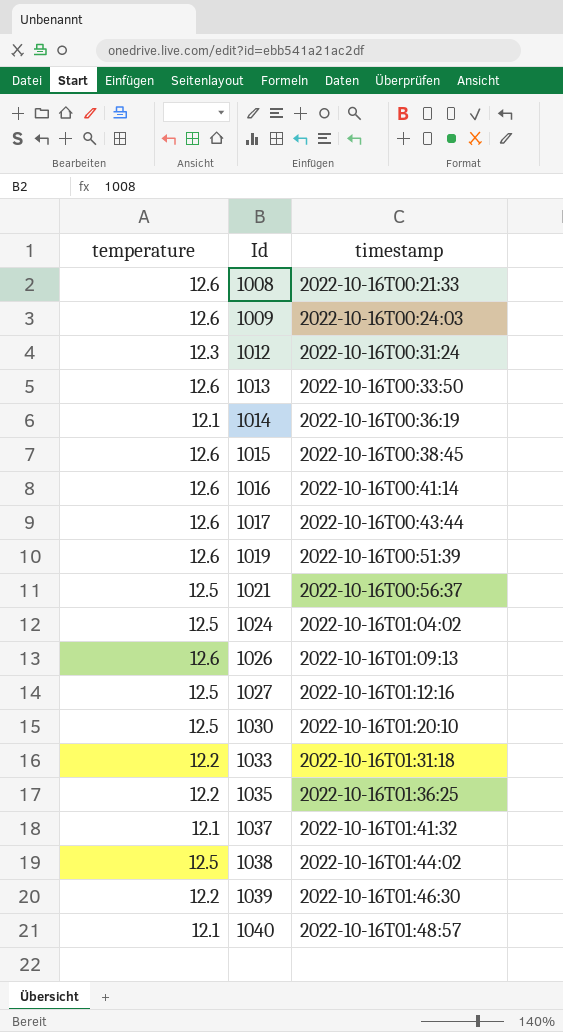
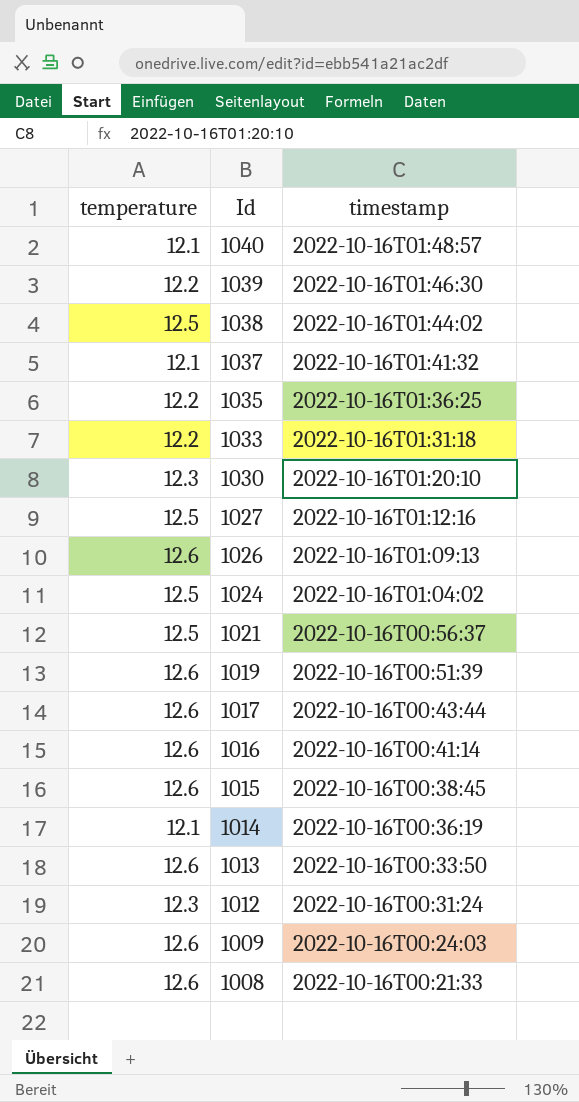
row order: Id ascending -> Id descending
1030 | temperature: 12.5 -> 12.3

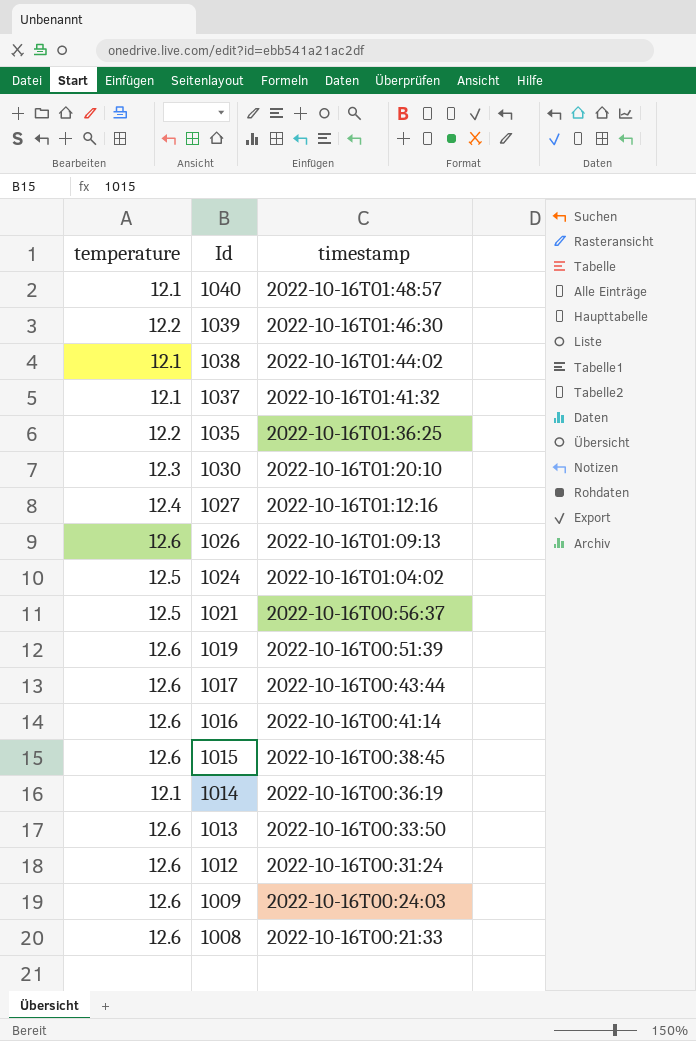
row 1033: 12.2 | 2022-10-16T01:31:18 -> none
1038 | temperature: 12.5 -> 12.1
1027 | temperature: 12.5 -> 12.4
1012 | temperature: 12.3 -> 12.6

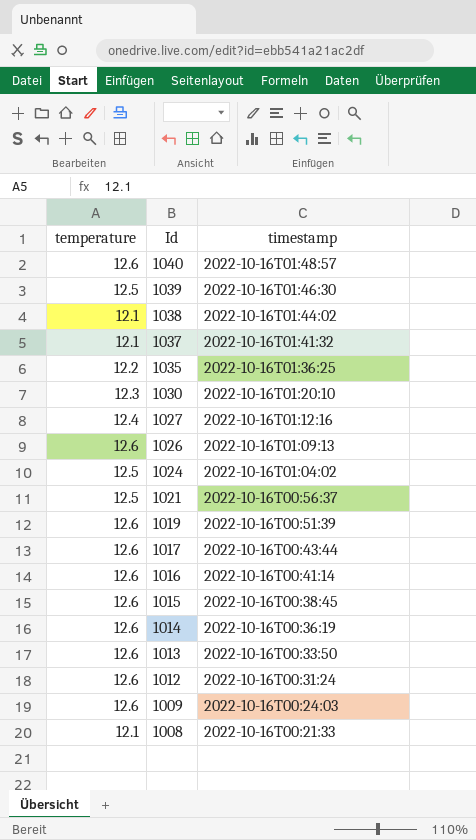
1040 | temperature: 12.1 -> 12.6
1039 | temperature: 12.2 -> 12.5
1014 | temperature: 12.1 -> 12.6
1008 | temperature: 12.6 -> 12.1

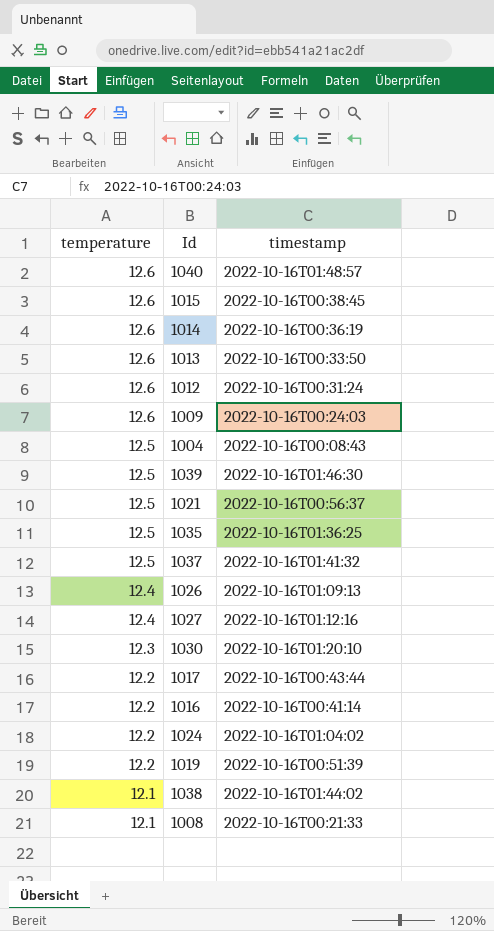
row order: Id descending -> temperature descending
row 1004: none -> 12.5 | 2022-10-16T00:08:43
1035 | temperature: 12.2 -> 12.5
1037 | temperature: 12.1 -> 12.5
1026 | temperature: 12.6 -> 12.4
1017 | temperature: 12.6 -> 12.2
1016 | temperature: 12.6 -> 12.2
1024 | temperature: 12.5 -> 12.2
1019 | temperature: 12.6 -> 12.2

